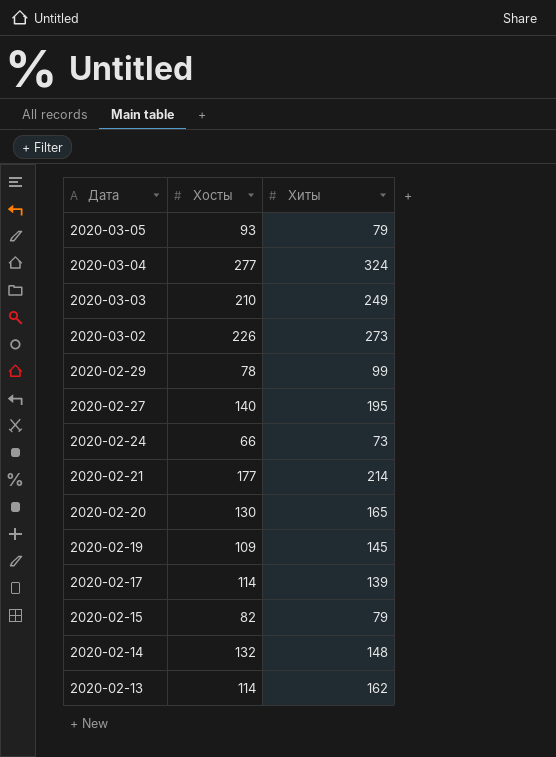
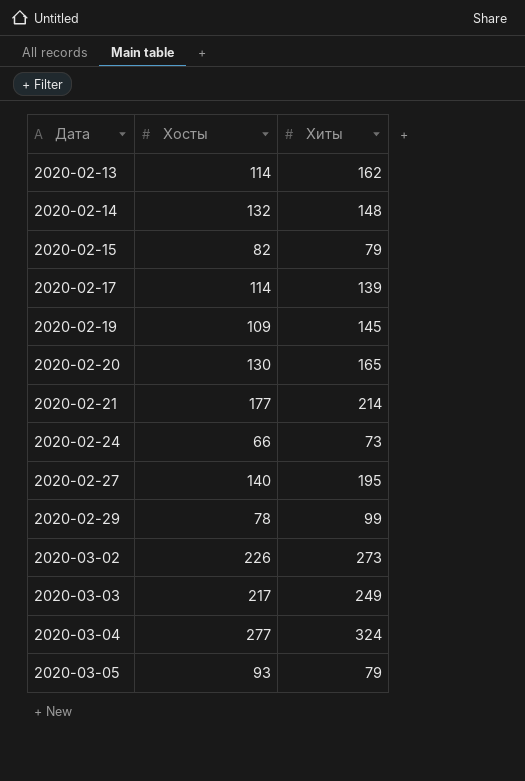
row order: Дата descending -> Дата ascending
2020-03-03 | Хосты: 210 -> 217

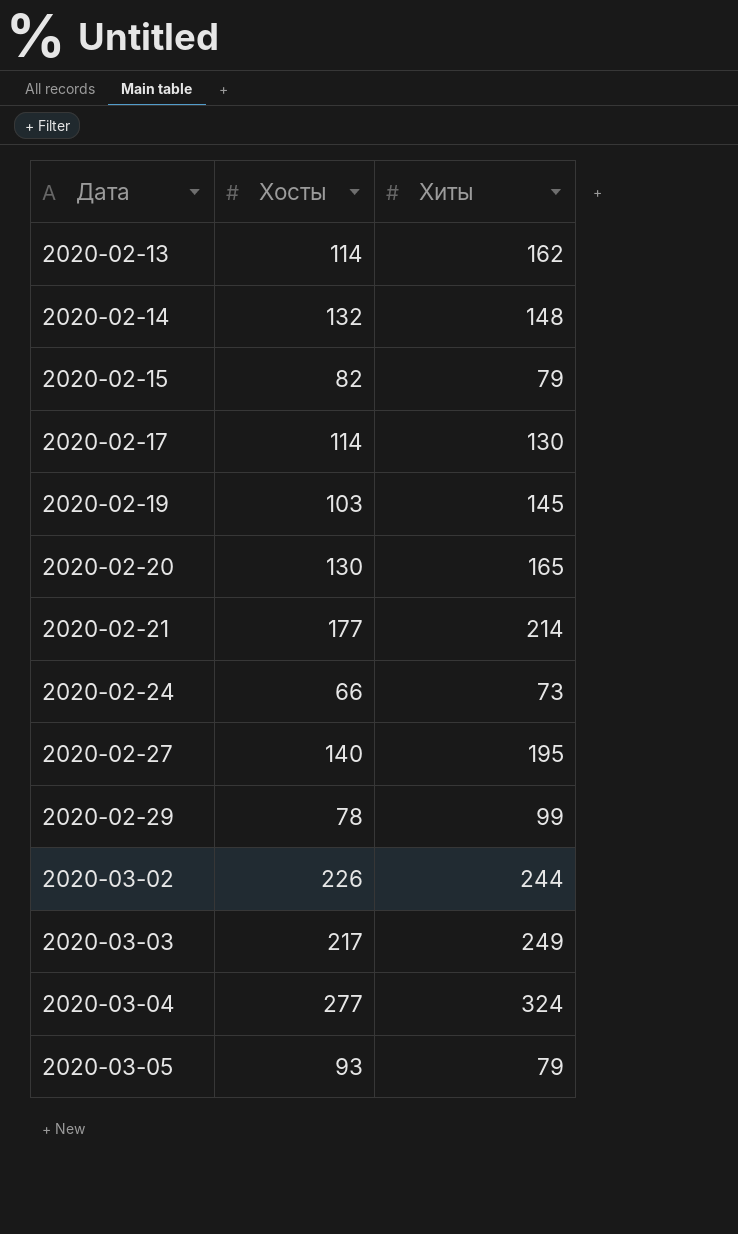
2020-02-17 | Хиты: 139 -> 130
2020-02-19 | Хосты: 109 -> 103
2020-03-02 | Хиты: 273 -> 244

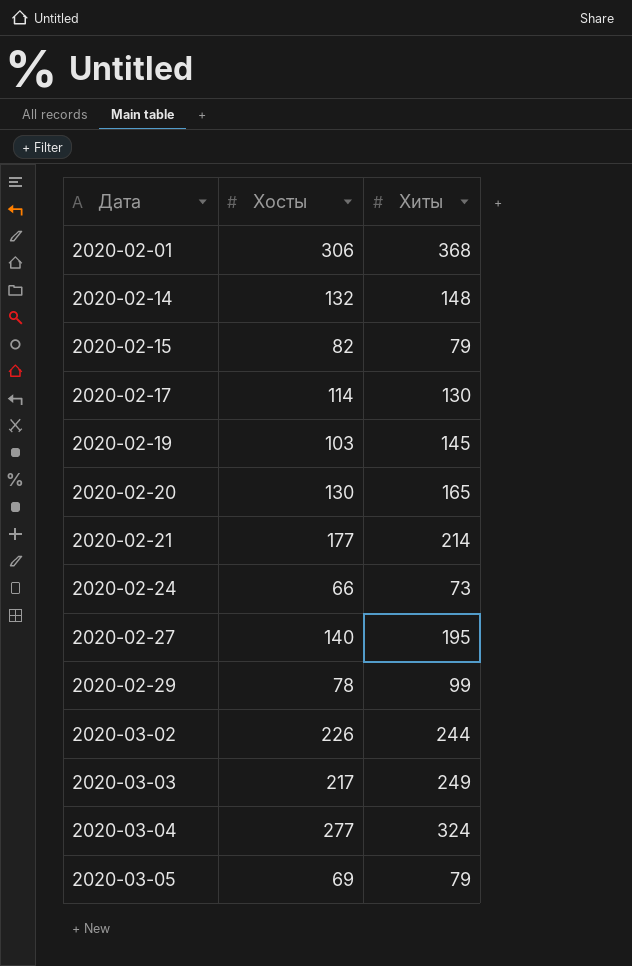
row 2020-02-13: 114 | 162 -> none
row 2020-02-01: none -> 306 | 368
2020-03-05 | Хосты: 93 -> 69

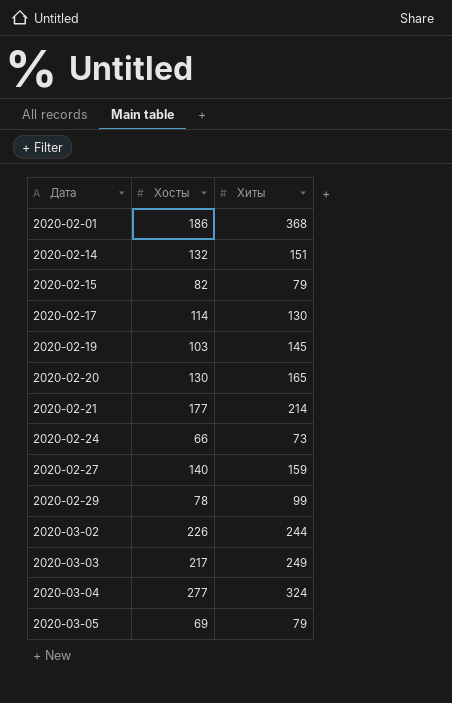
2020-02-01 | Хосты: 306 -> 186
2020-02-14 | Хиты: 148 -> 151
2020-02-27 | Хиты: 195 -> 159

